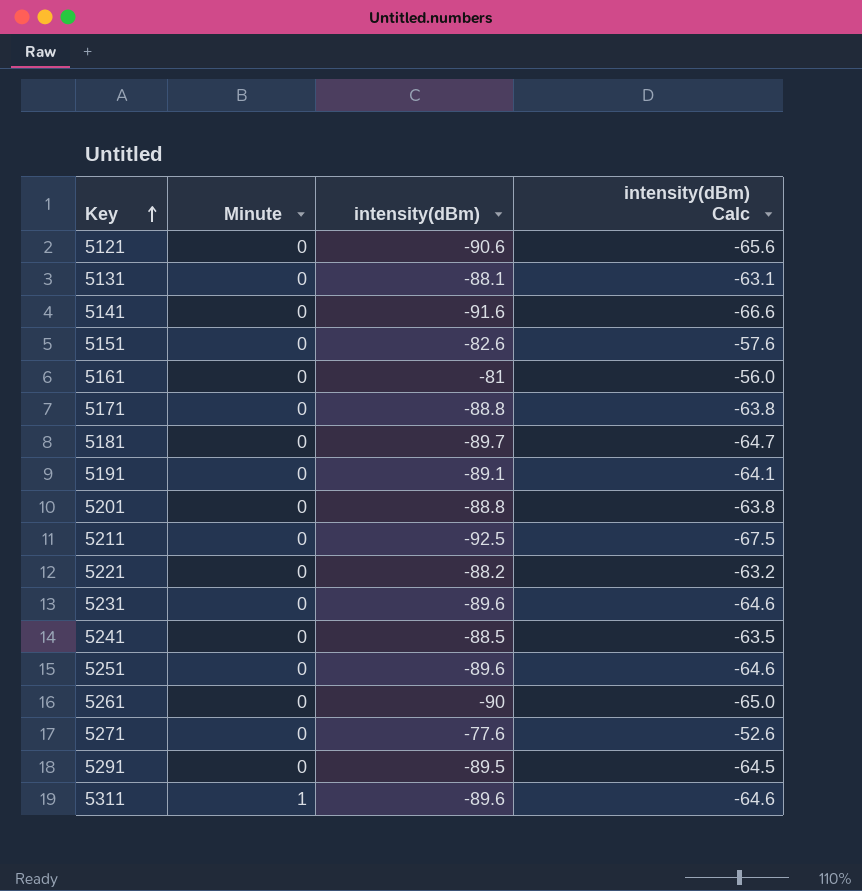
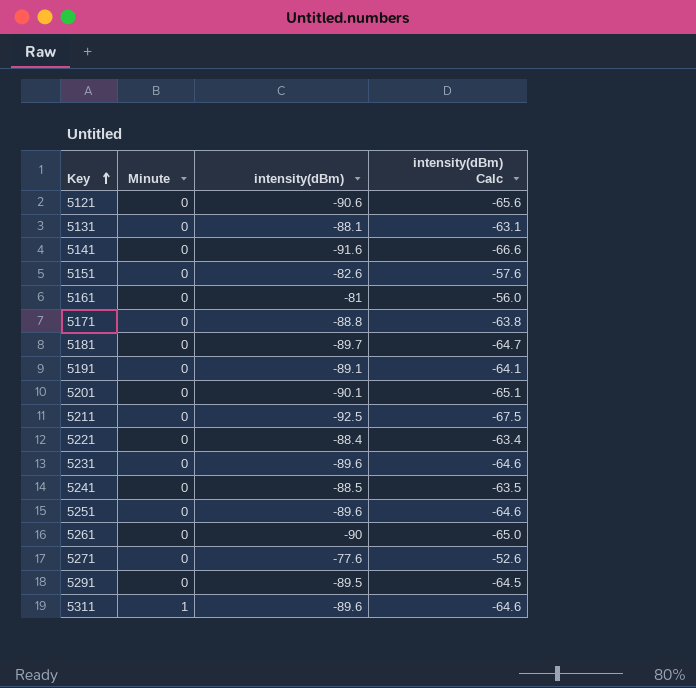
5201 | intensity(dBm): -88.8 -> -90.1
5201 | intensity(dBm) Calc: -63.8 -> -65.1
5221 | intensity(dBm): -88.2 -> -88.4
5221 | intensity(dBm) Calc: -63.2 -> -63.4

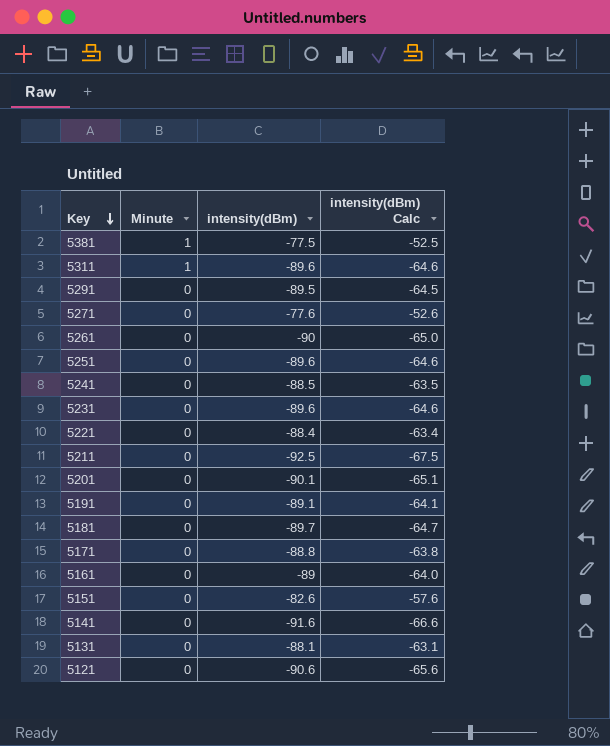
row order: Key ascending -> Key descending
row 5381: none -> 1 | -77.5 | -52.5
5161 | intensity(dBm): -81 -> -89
5161 | intensity(dBm) Calc: -56.0 -> -64.0

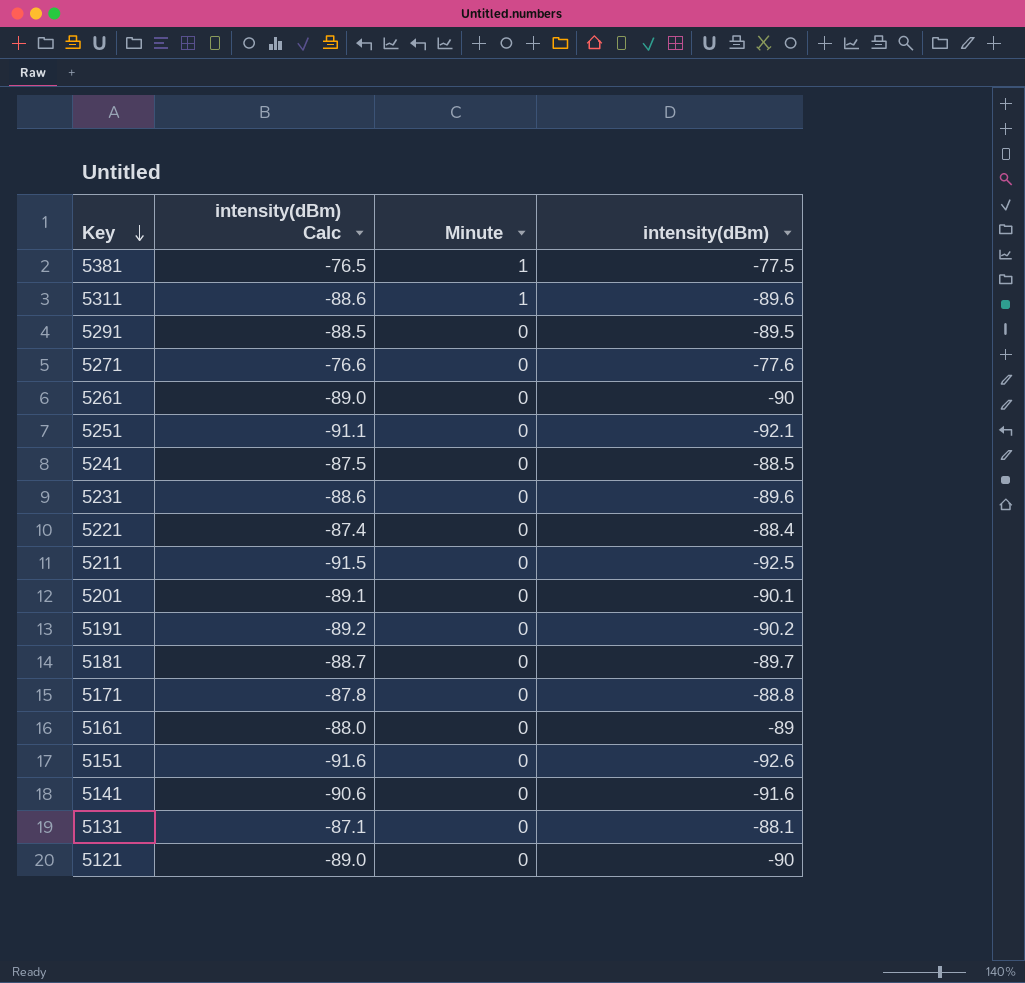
column intensity(dBm) Calc | formula: [intensity(dBm)] + 25 -> [intensity(dBm)] + 1
column intensity(dBm) Calc | position: 4 -> 2
5251 | intensity(dBm): -89.6 -> -92.1
5191 | intensity(dBm): -89.1 -> -90.2
5151 | intensity(dBm): -82.6 -> -92.6
5121 | intensity(dBm): -90.6 -> -90

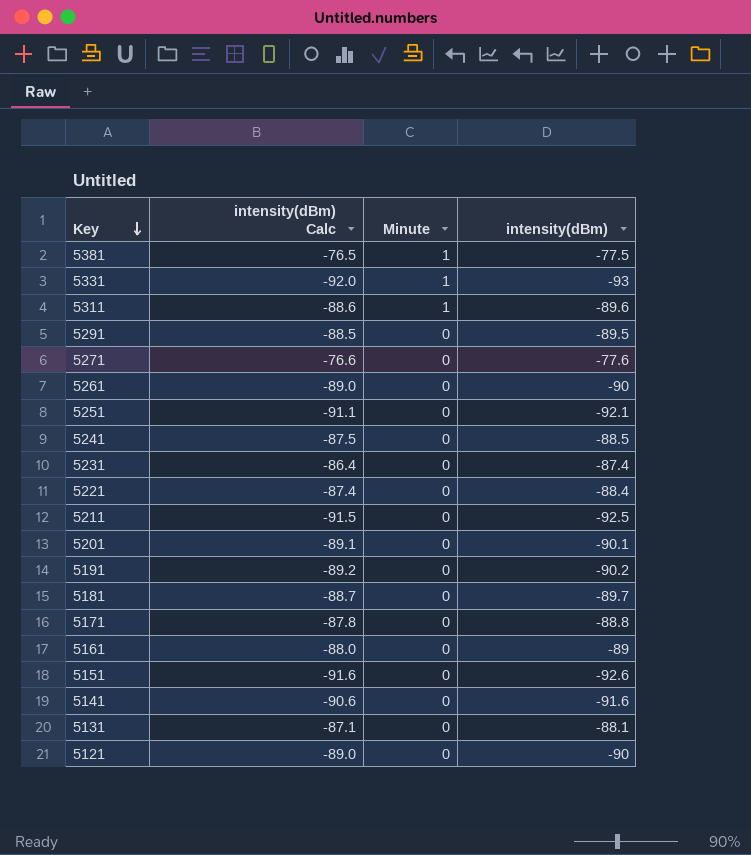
row 5331: none -> -92.0 | 1 | -93
5231 | intensity(dBm) Calc: -88.6 -> -86.4
5231 | intensity(dBm): -89.6 -> -87.4

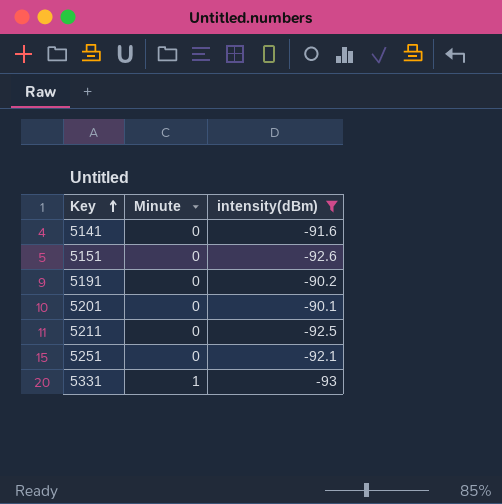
filter: none -> intensity(dBm) <= -90.1
row order: Key descending -> Key ascending
column intensity(dBm) Calc | formula: [intensity(dBm)] + 1 -> none

